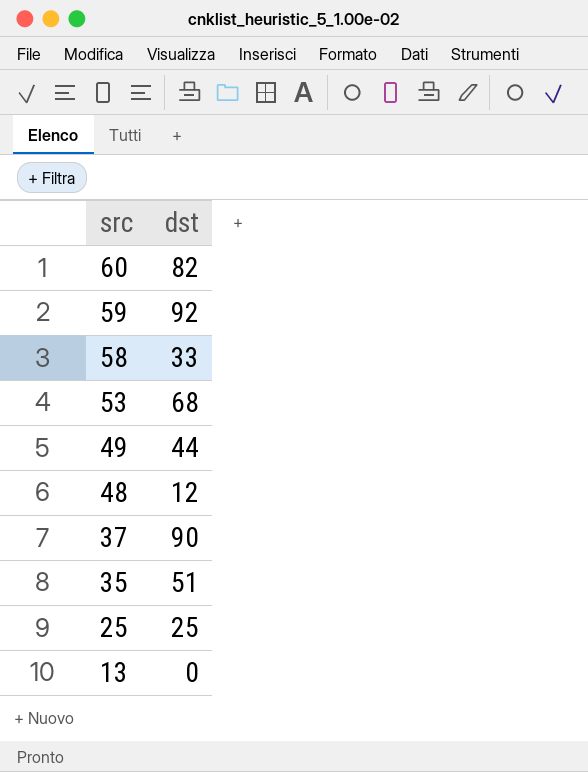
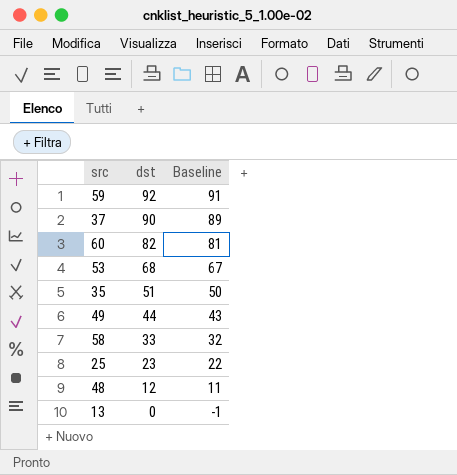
row order: src descending -> dst descending
column Baseline | formula: none -> [dst] - 1
25 | dst: 25 -> 23

